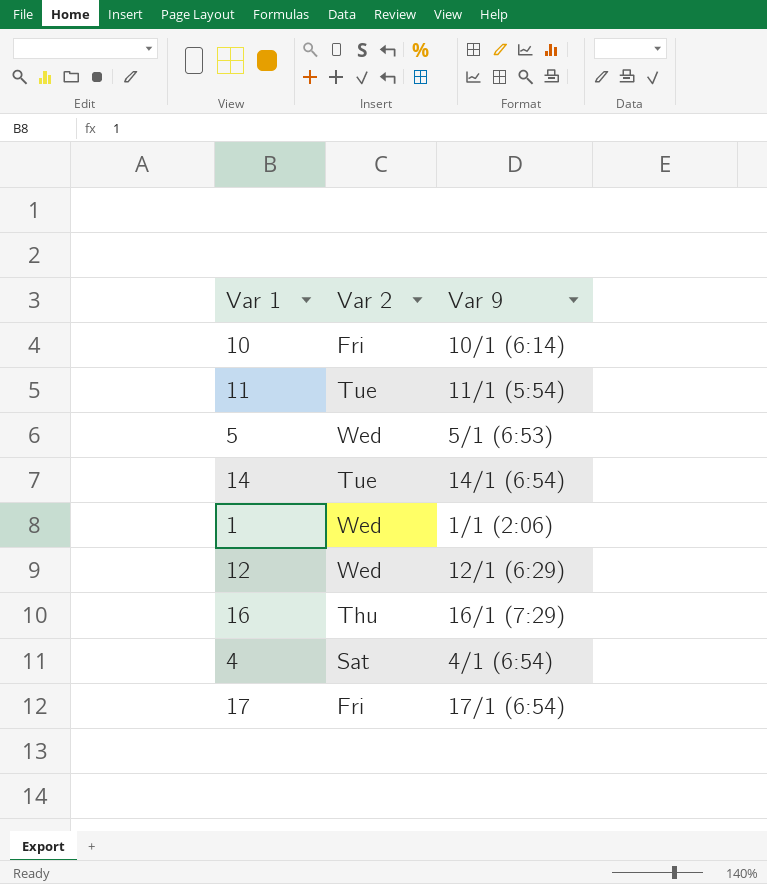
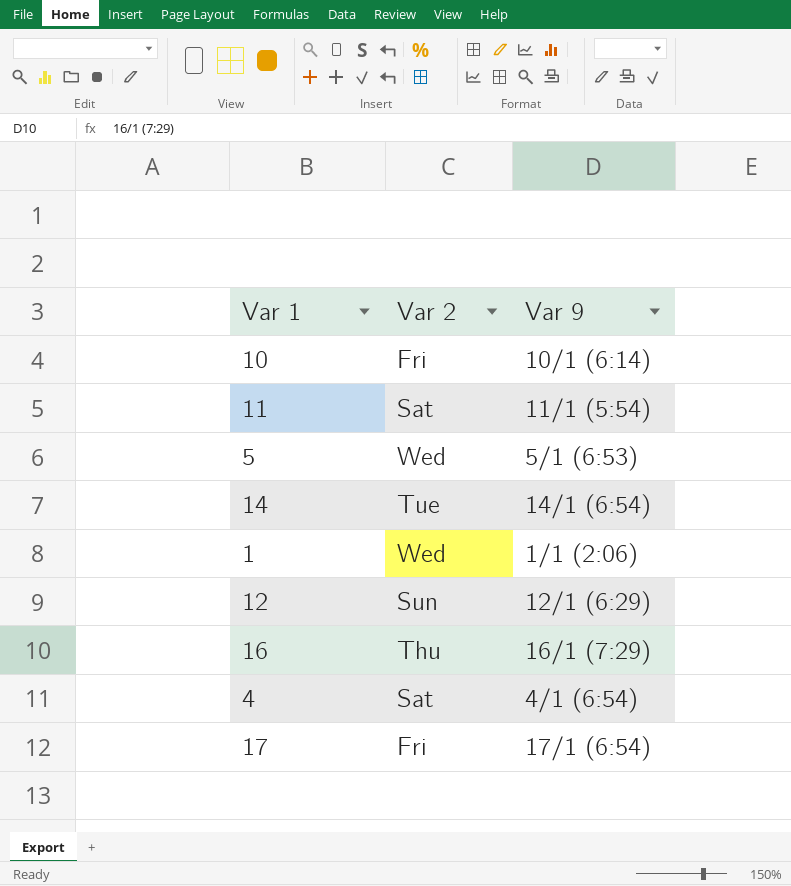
11 | Var 2: Tue -> Sat
12 | Var 2: Wed -> Sun

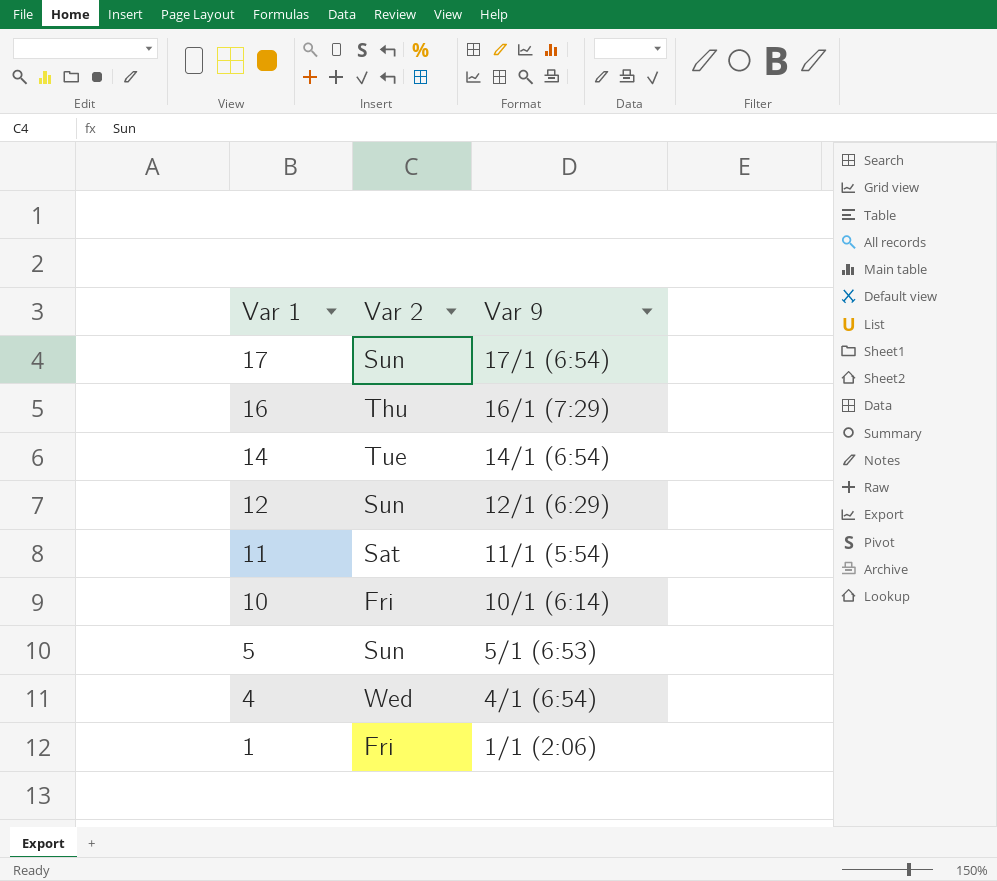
row order: none -> Var 1 descending
17 | Var 2: Fri -> Sun
5 | Var 2: Wed -> Sun
4 | Var 2: Sat -> Wed
1 | Var 2: Wed -> Fri

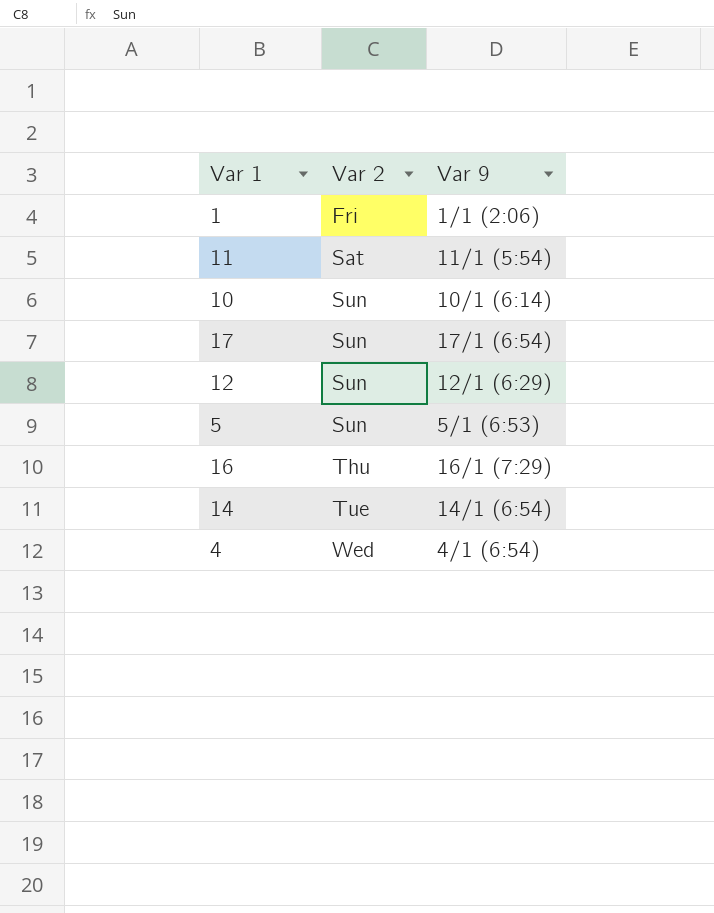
row order: Var 1 descending -> Var 2 ascending
10 | Var 2: Fri -> Sun

